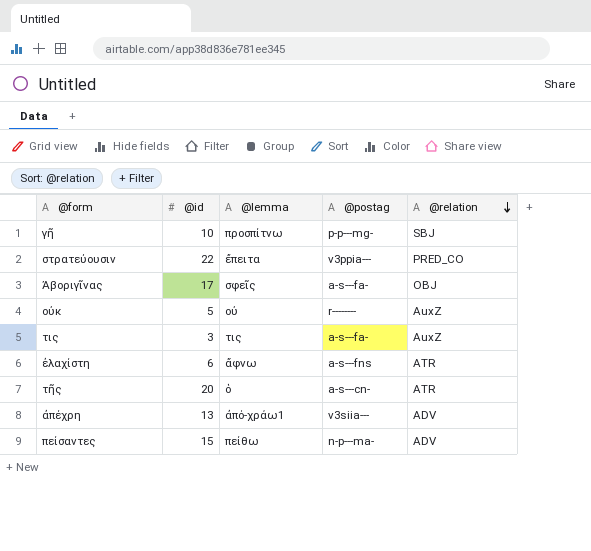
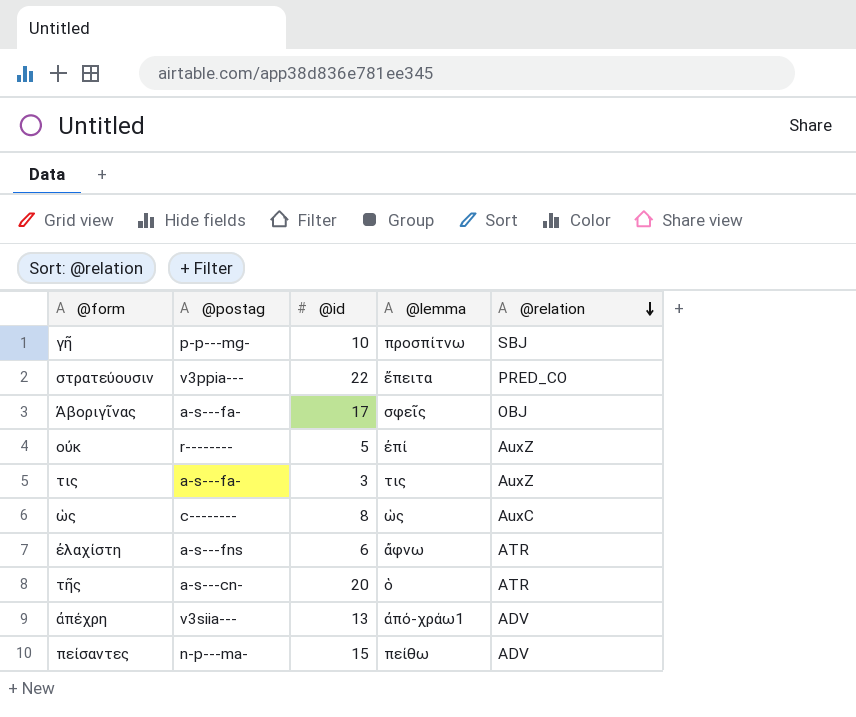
column @postag | position: 4 -> 2
οὐκ | @lemma: οὐ -> ἐπί
row ὡς: none -> c-------- | 8 | ὡς | AuxC

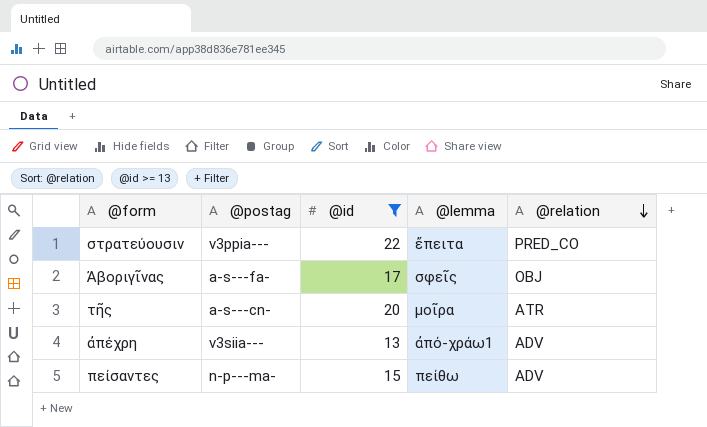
filter: none -> @id >= 13
τῆς | @lemma: ὁ -> μοῖρα

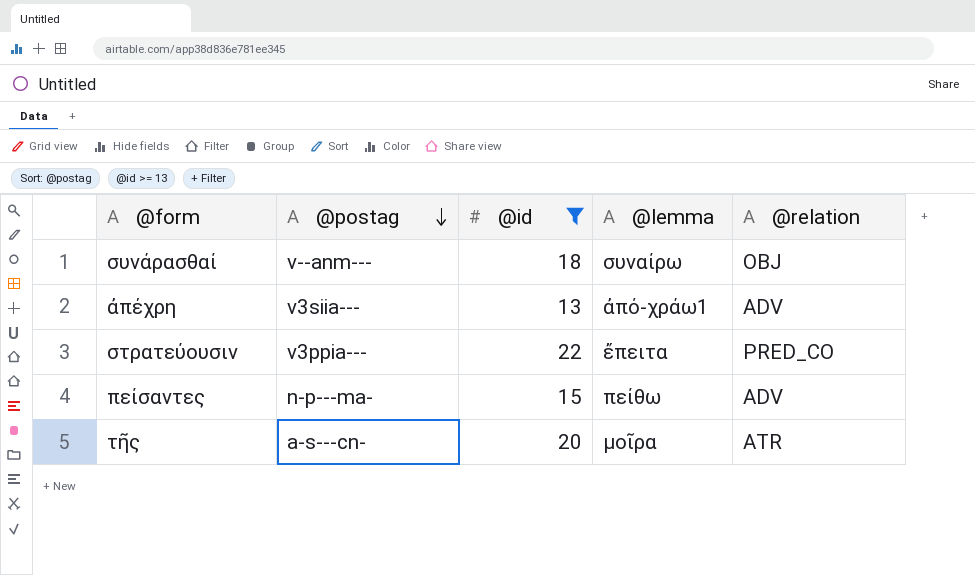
row order: @relation descending -> @postag descending
row Ἀβοριγῖνας: a-s---fa- | 17 | σφεῖς | OBJ -> none
row συνάρασθαί: none -> v--anm--- | 18 | συναίρω | OBJ

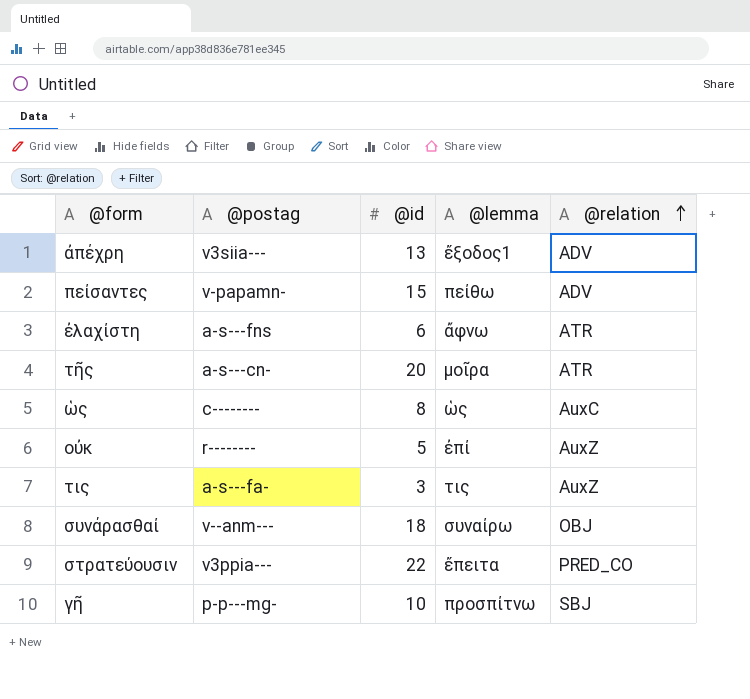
filter: @id >= 13 -> none
row order: @postag descending -> @relation ascending
ἀπέχρη | @lemma: ἀπό-χράω1 -> ἔξοδος1
πείσαντες | @postag: n-p---ma- -> v-papamn-

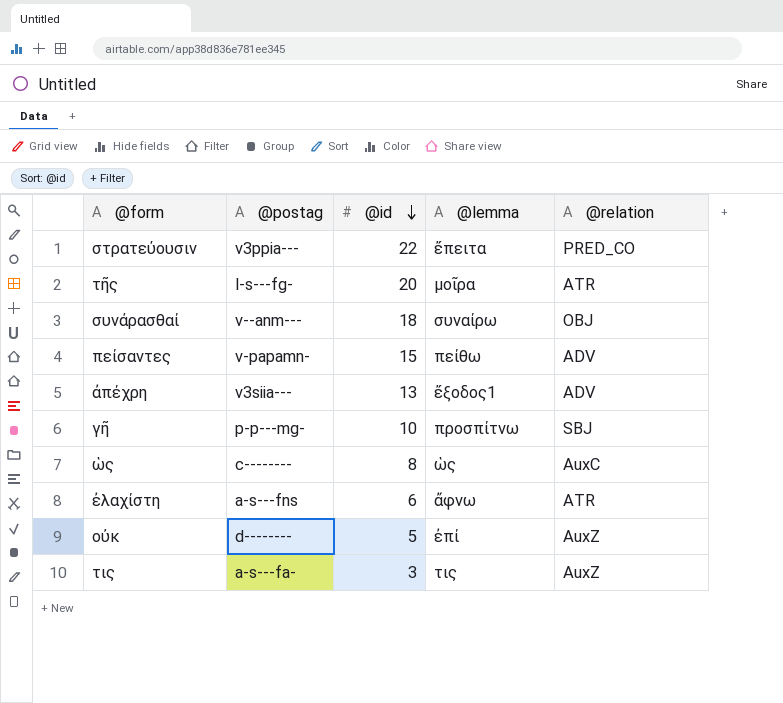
row order: @relation ascending -> @id descending
τῆς | @postag: a-s---cn- -> l-s---fg-
οὐκ | @postag: r-------- -> d--------

